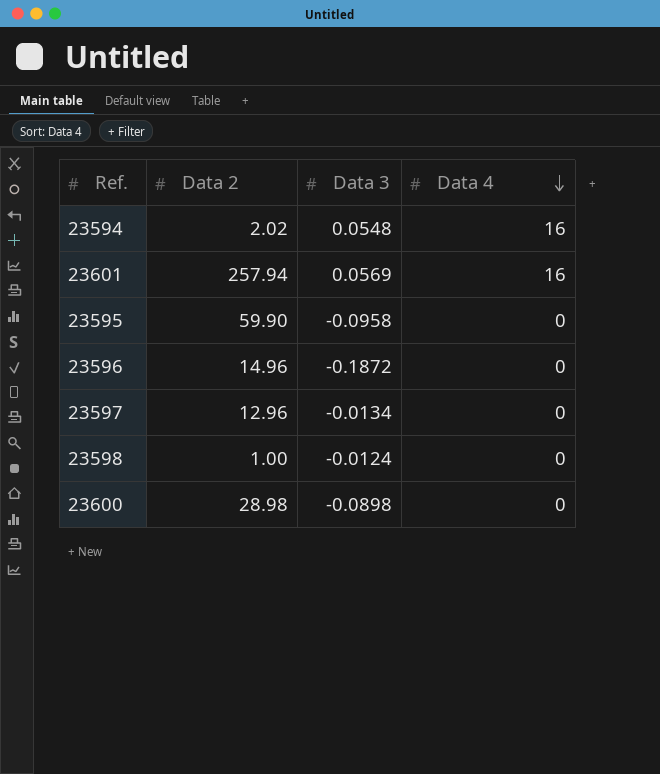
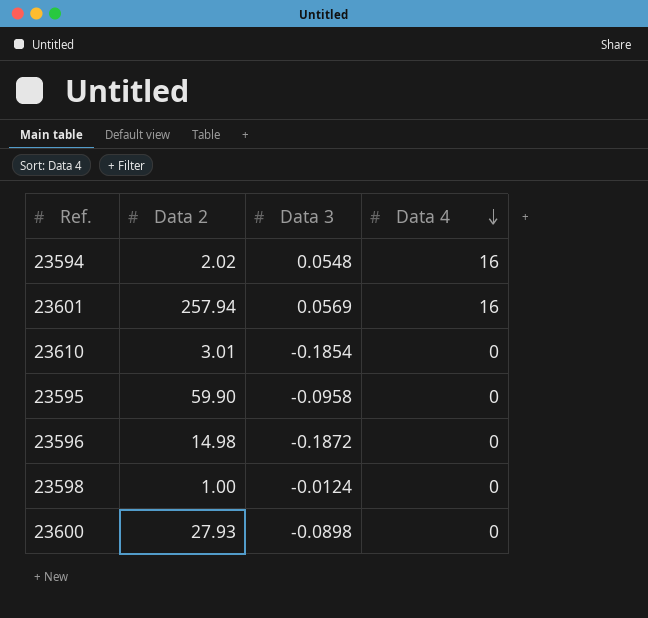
row 23597: 12.96 | -0.0134 | 0 -> none
row 23610: none -> 3.01 | -0.1854 | 0
23596 | Data 2: 14.96 -> 14.98
23600 | Data 2: 28.98 -> 27.93

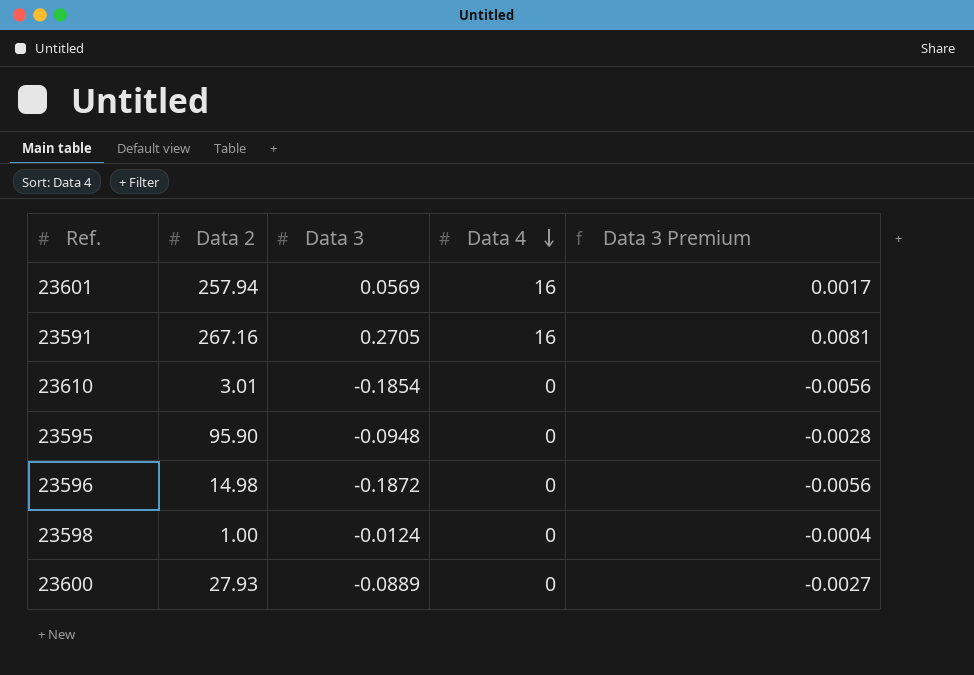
column Data 3 Premium | formula: none -> [Data 3] * 0.03
row 23594: 2.02 | 0.0548 | 16 -> none
row 23591: none -> 267.16 | 0.2705 | 16 | 0.0081
23595 | Data 2: 59.90 -> 95.90
23595 | Data 3: -0.0958 -> -0.0948
23600 | Data 3: -0.0898 -> -0.0889

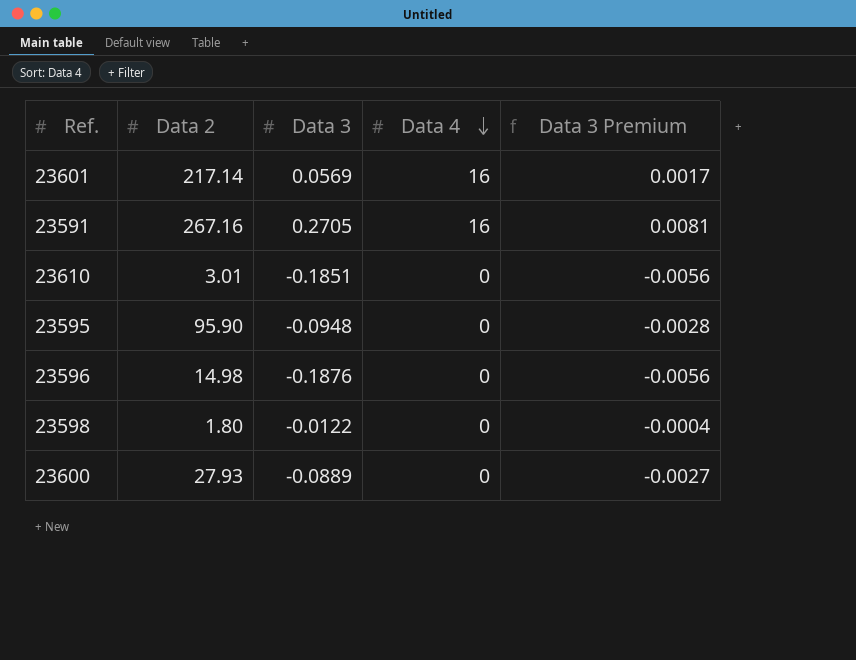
23601 | Data 2: 257.94 -> 217.14
23610 | Data 3: -0.1854 -> -0.1851
23596 | Data 3: -0.1872 -> -0.1876
23598 | Data 2: 1.00 -> 1.80
23598 | Data 3: -0.0124 -> -0.0122

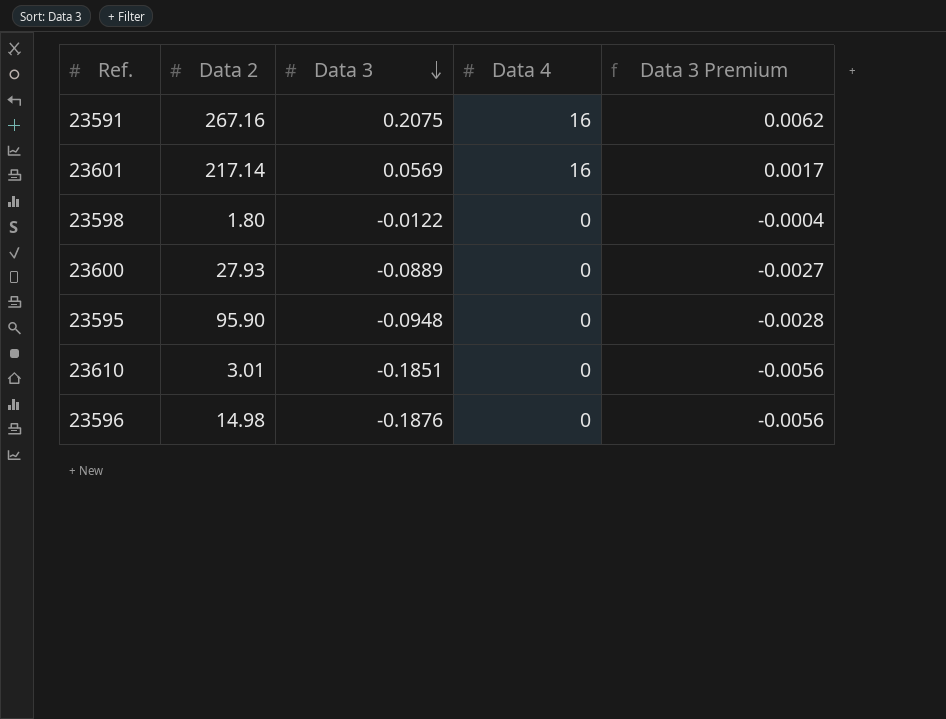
row order: Data 4 descending -> Data 3 descending
23591 | Data 3: 0.2705 -> 0.2075
23591 | Data 3 Premium: 0.0081 -> 0.0062

